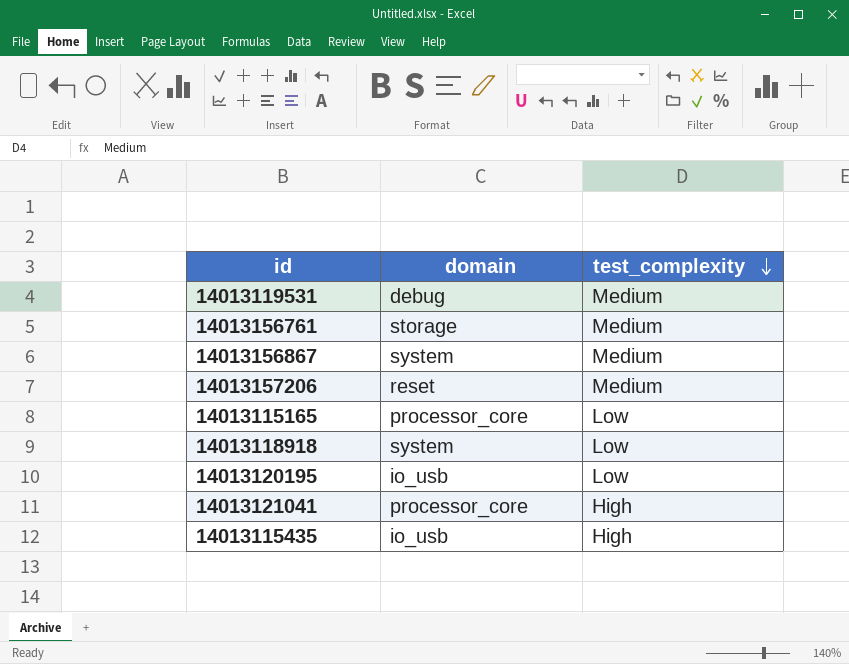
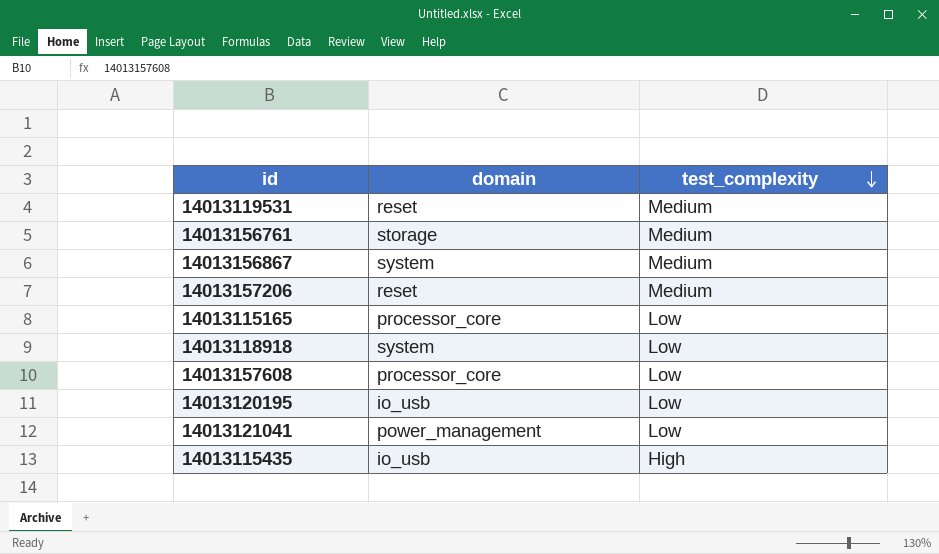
14013119531 | domain: debug -> reset
row 14013157608: none -> processor_core | Low
14013121041 | domain: processor_core -> power_management
14013121041 | test_complexity: High -> Low

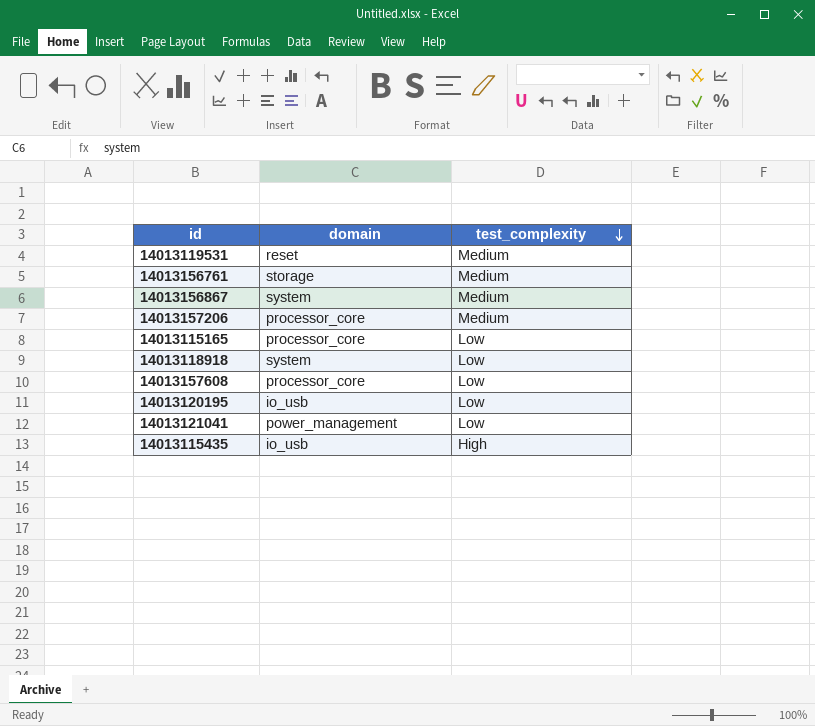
14013157206 | domain: reset -> processor_core

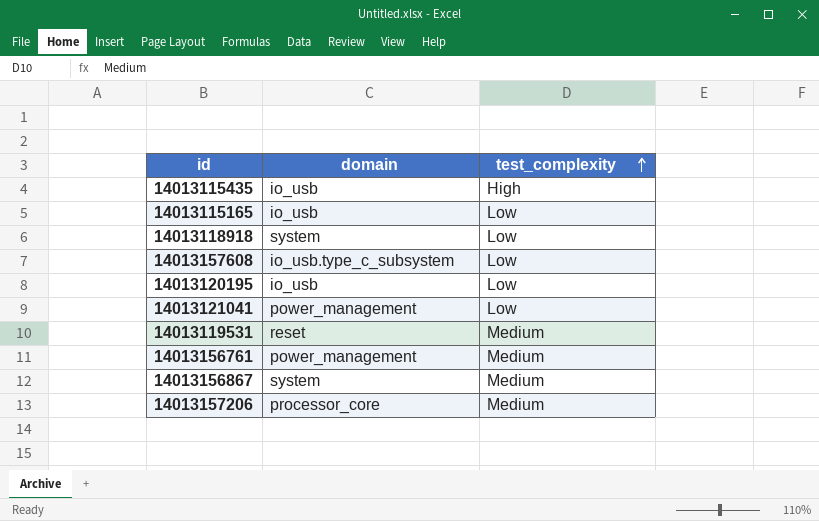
row order: test_complexity descending -> test_complexity ascending
14013115165 | domain: processor_core -> io_usb
14013157608 | domain: processor_core -> io_usb.type_c_subsystem
14013156761 | domain: storage -> power_management

